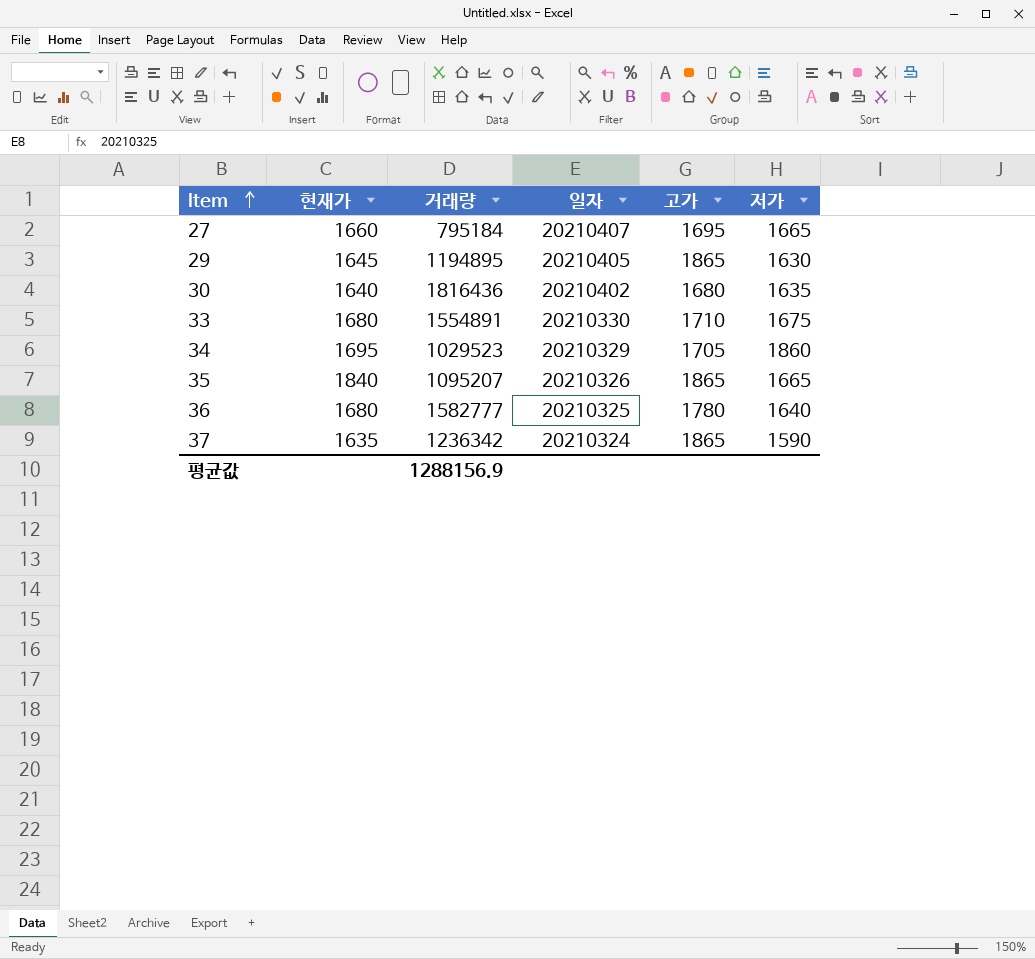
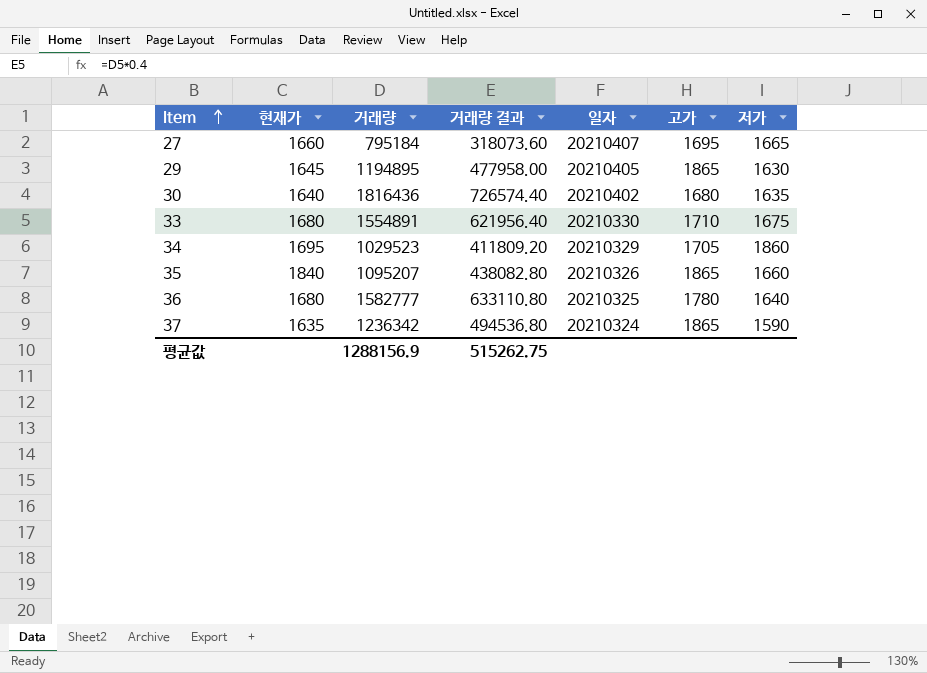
column 거래량 결과 | formula: none -> [거래량] * 0.4
35 | 저가: 1665 -> 1660

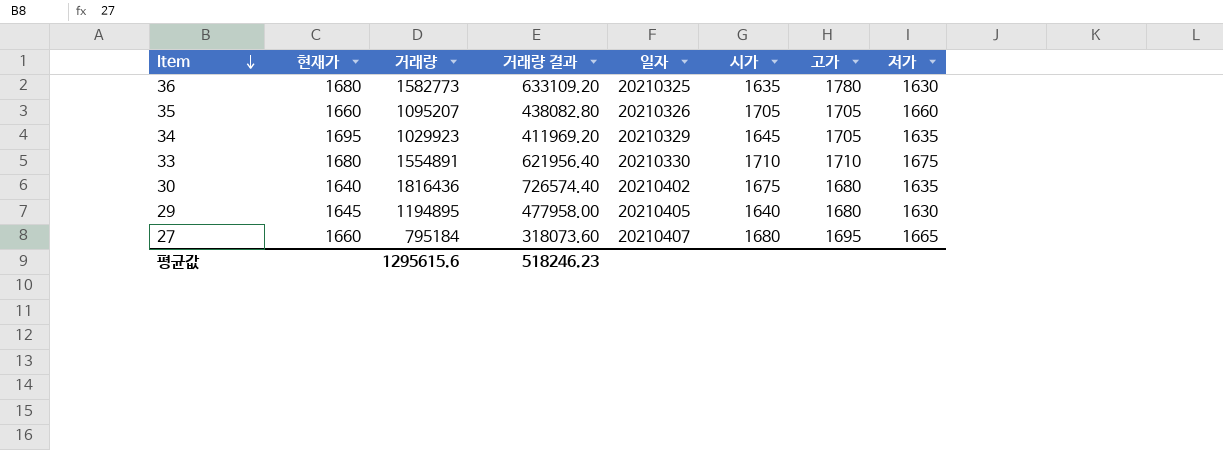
row order: Item ascending -> Item descending
column 시가 | position: none -> 6
row 37: 1635 | 1236342 | 494536.80 | 20210324 | 1865 | 1590 -> none
36 | 거래량: 1582777 -> 1582773
36 | 거래량 결과: 633110.80 -> 633109.20
36 | 저가: 1640 -> 1630
35 | 현재가: 1840 -> 1660
35 | 고가: 1865 -> 1705
34 | 거래량: 1029523 -> 1029923
34 | 거래량 결과: 411809.20 -> 411969.20
34 | 저가: 1860 -> 1635
29 | 고가: 1865 -> 1680
평균값 | 거래량: 1288156.9 -> 1295615.6
평균값 | 거래량 결과: 515262.75 -> 518246.23

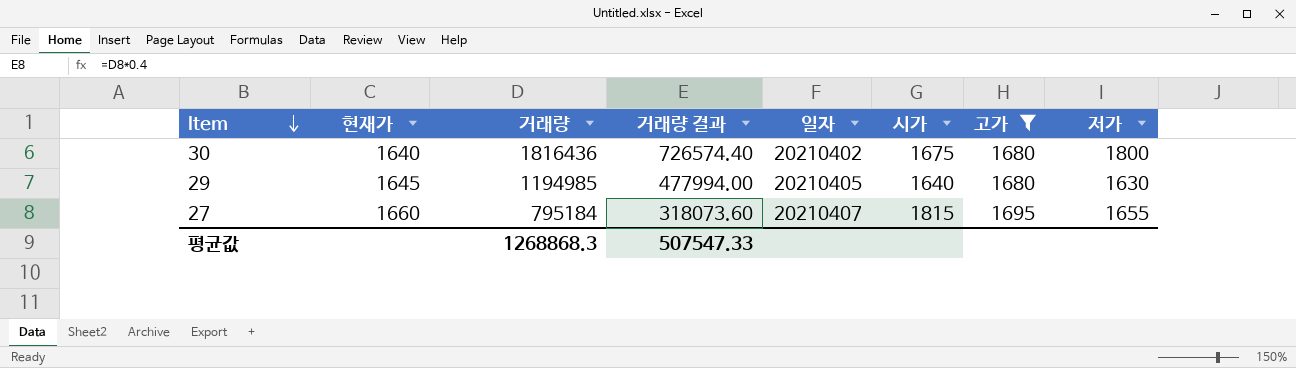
filter: none -> 고가 <= 1695
30 | 저가: 1635 -> 1800
29 | 거래량: 1194895 -> 1194985
29 | 거래량 결과: 477958.00 -> 477994.00
27 | 시가: 1680 -> 1815
27 | 저가: 1665 -> 1655
평균값 | 거래량: 1295615.6 -> 1268868.3
평균값 | 거래량 결과: 518246.23 -> 507547.33

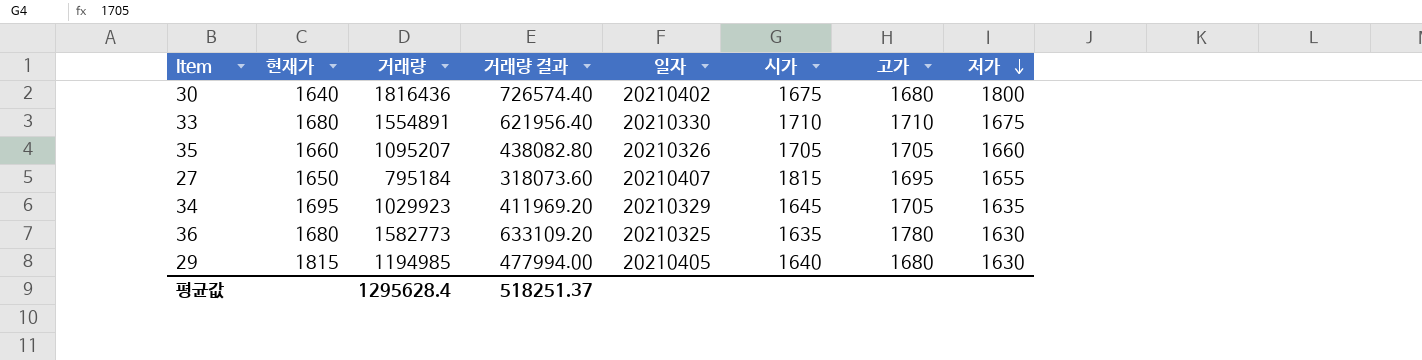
filter: 고가 <= 1695 -> none
row order: Item descending -> 저가 descending
27 | 현재가: 1660 -> 1650
29 | 현재가: 1645 -> 1815
평균값 | 거래량: 1268868.3 -> 1295628.4
평균값 | 거래량 결과: 507547.33 -> 518251.37

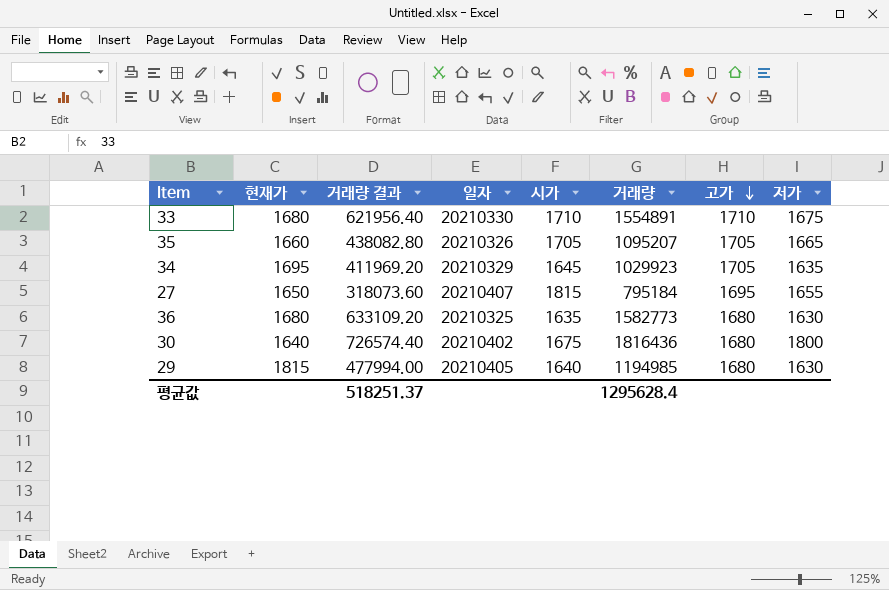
row order: 저가 descending -> 고가 descending
column 거래량 | position: 3 -> 6
35 | 저가: 1660 -> 1665
36 | 고가: 1780 -> 1680

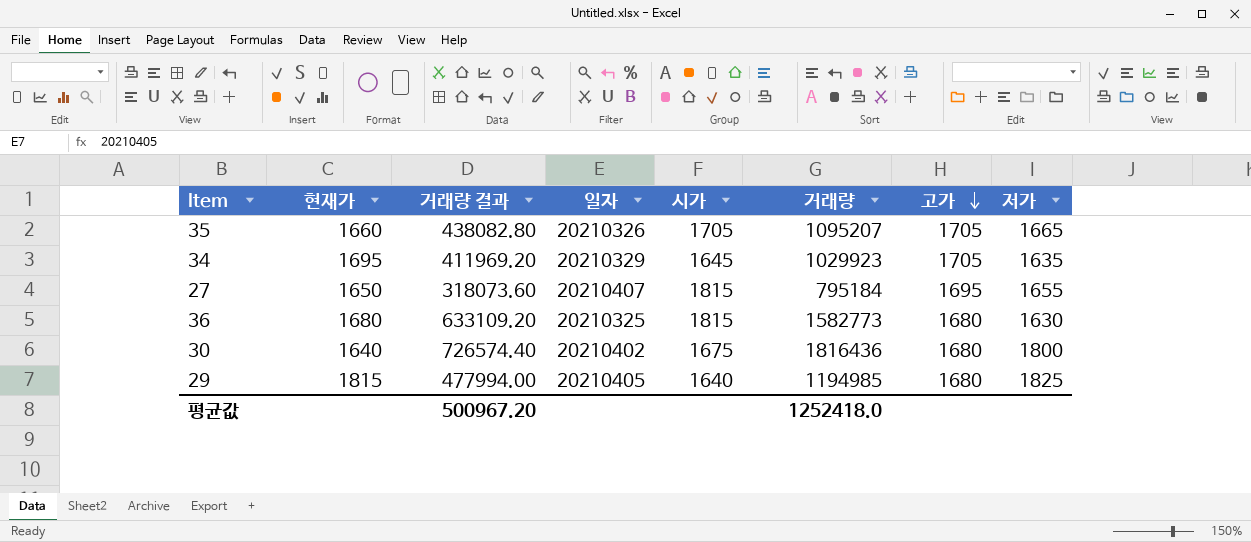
row 33: 1680 | 621956.40 | 20210330 | 1710 | 1554891 | 1710 | 1675 -> none
36 | 시가: 1635 -> 1815
29 | 저가: 1630 -> 1825
평균값 | 거래량 결과: 518251.37 -> 500967.20
평균값 | 거래량: 1295628.4 -> 1252418.0

